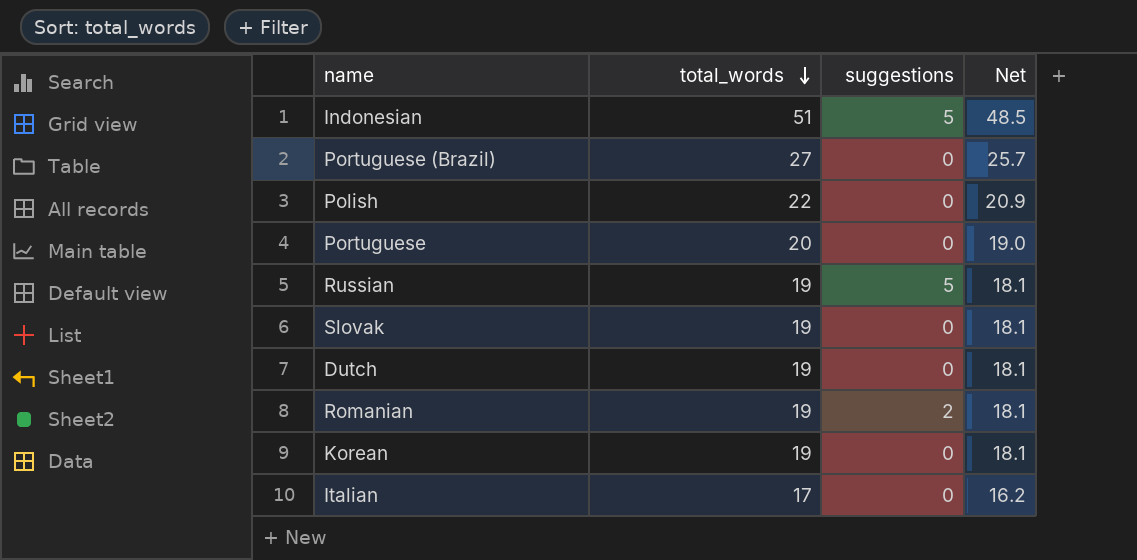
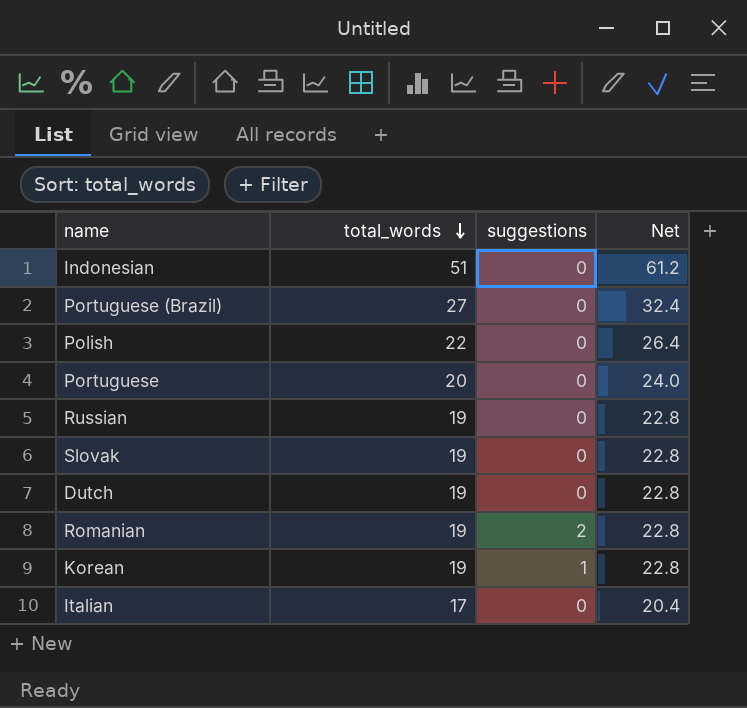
column Net | formula: [total_words] * 0.95 -> [total_words] * 1.2
Indonesian | suggestions: 5 -> 0
Russian | suggestions: 5 -> 0
Korean | suggestions: 0 -> 1

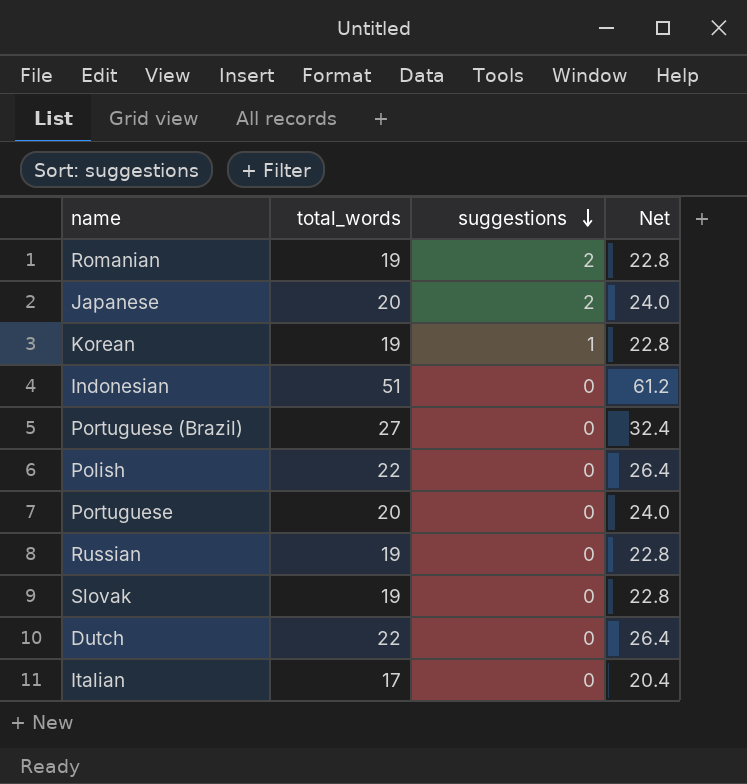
row order: total_words descending -> suggestions descending
row Japanese: none -> 20 | 2 | 24.0
Dutch | total_words: 19 -> 22
Dutch | Net: 22.8 -> 26.4

